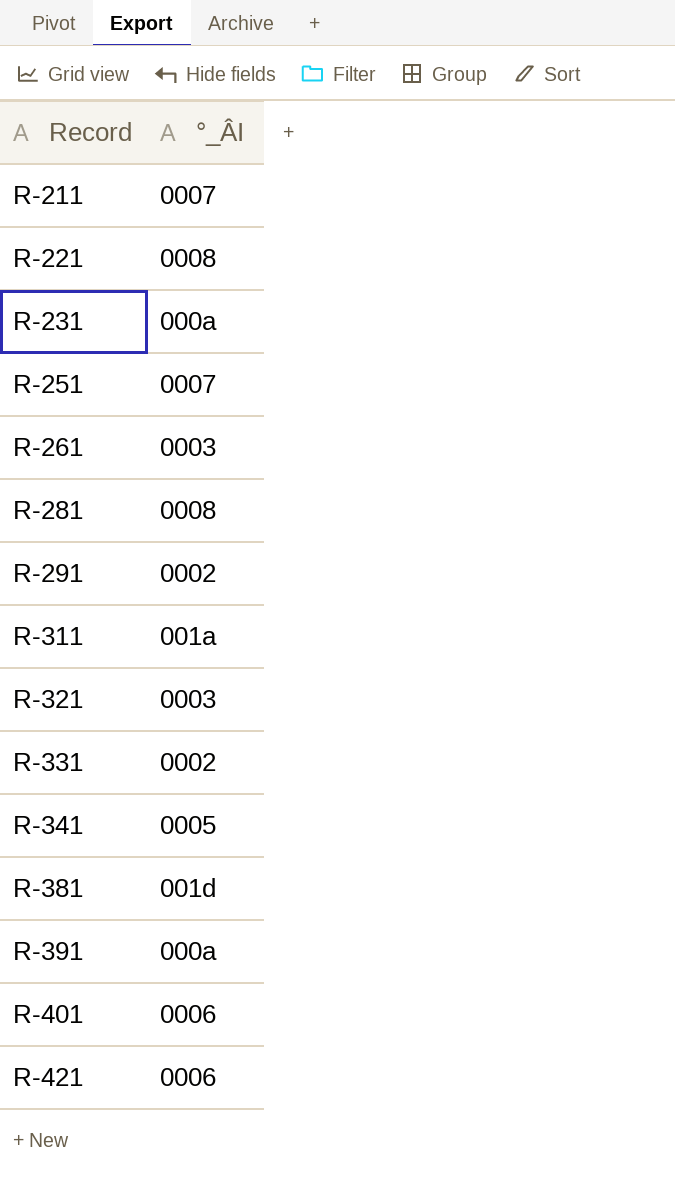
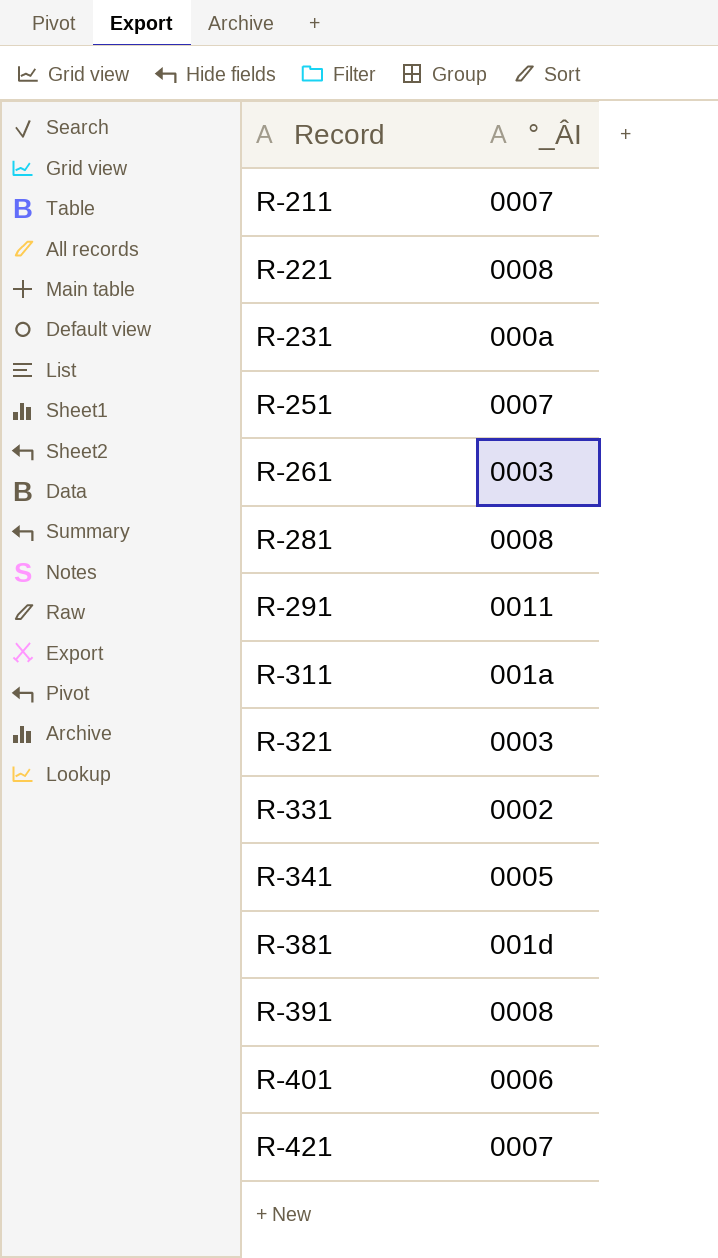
R-291 | °_ÂI: 0002 -> 0011
R-391 | °_ÂI: 000a -> 0008
R-421 | °_ÂI: 0006 -> 0007

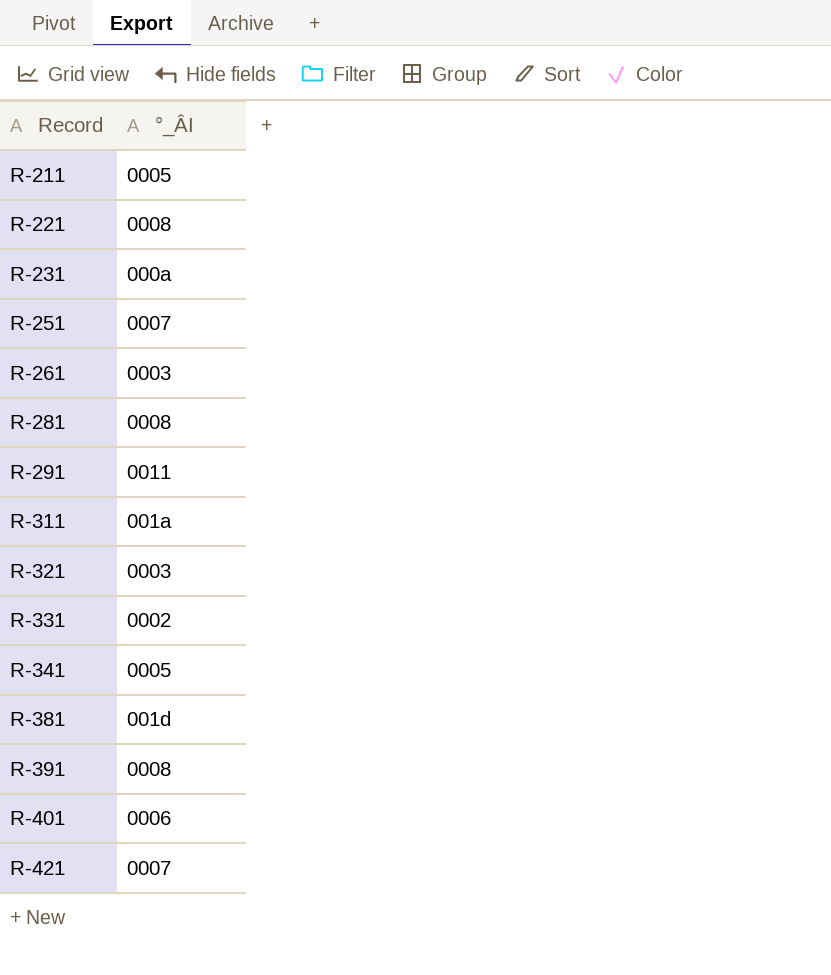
R-211 | °_ÂI: 0007 -> 0005

